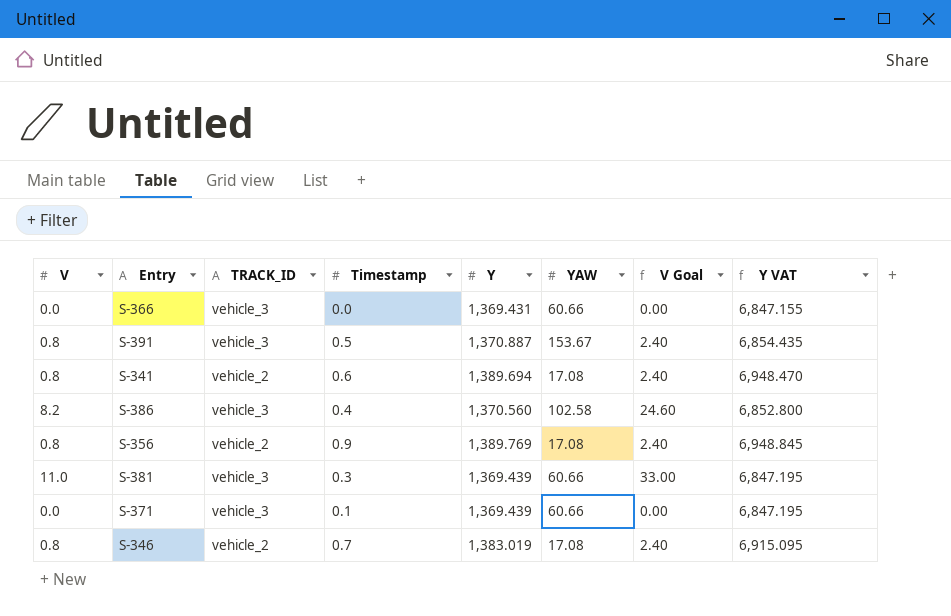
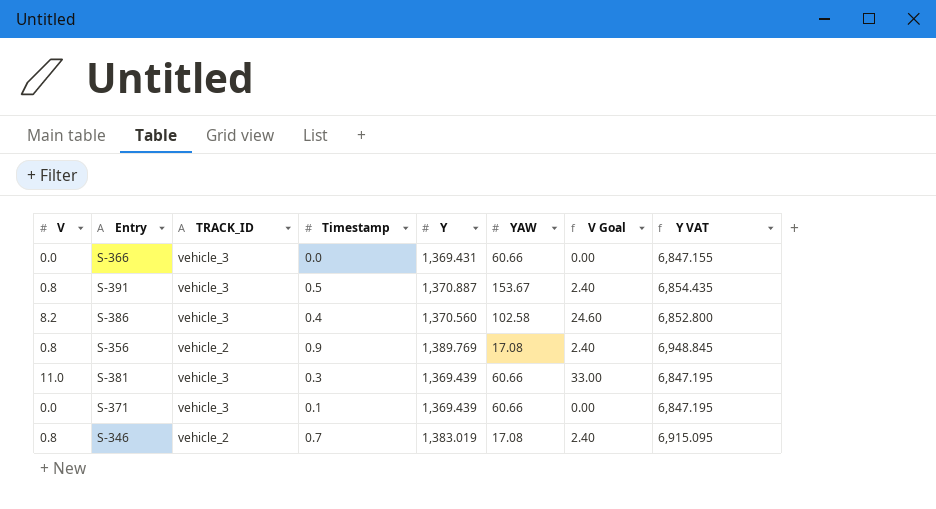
row S-341: 0.8 | vehicle_2 | 0.6 | 1,389.694 | 17.08 | 2.40 | 6,948.470 -> none

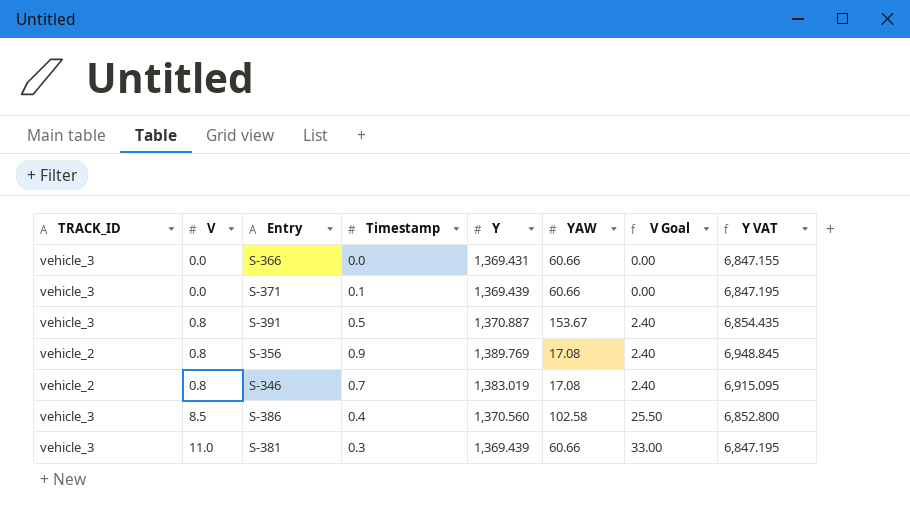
row order: none -> V ascending
column TRACK_ID | position: 3 -> 1
S-386 | V: 8.2 -> 8.5
S-386 | V Goal: 24.60 -> 25.50

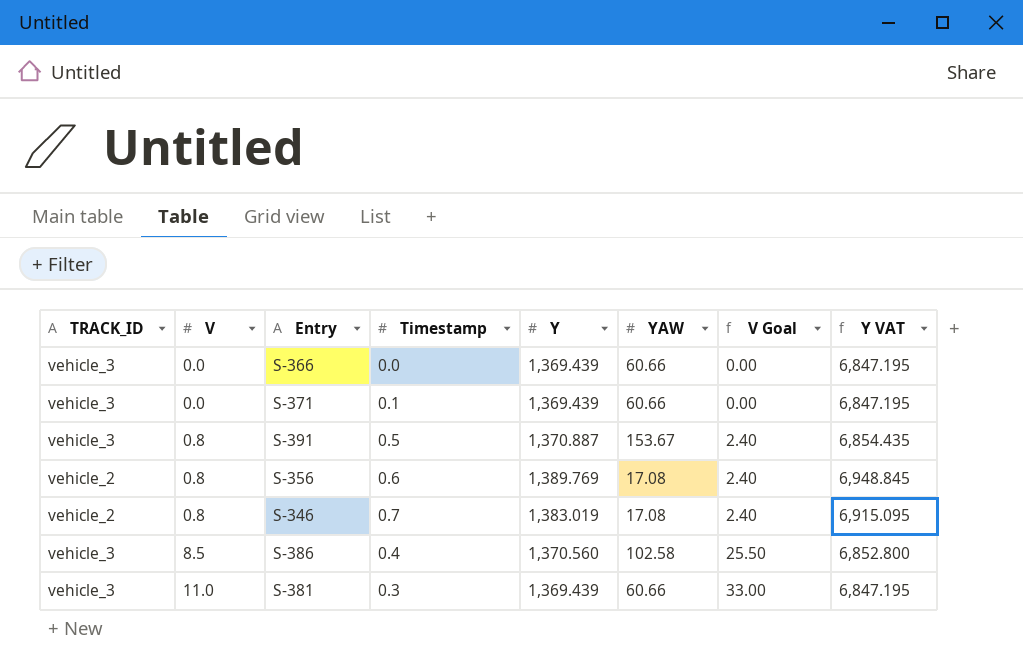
S-366 | Y: 1,369.431 -> 1,369.439
S-366 | Y VAT: 6,847.155 -> 6,847.195
S-356 | Timestamp: 0.9 -> 0.6

